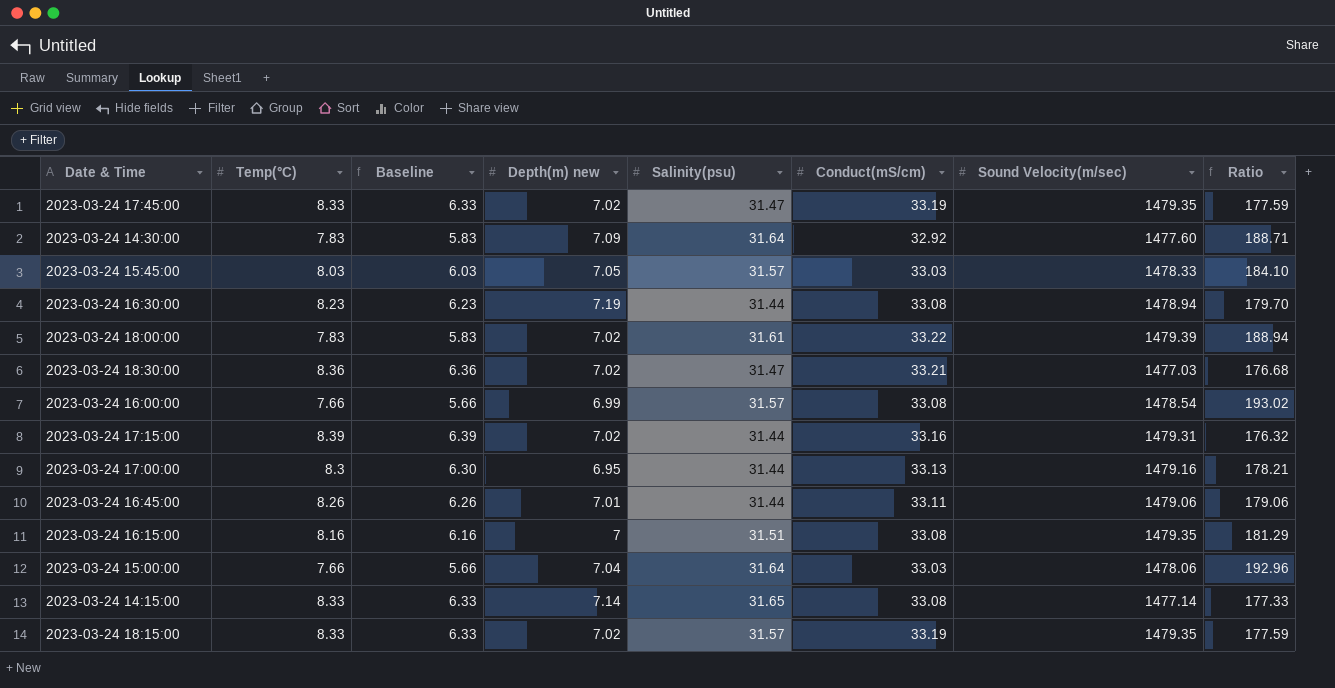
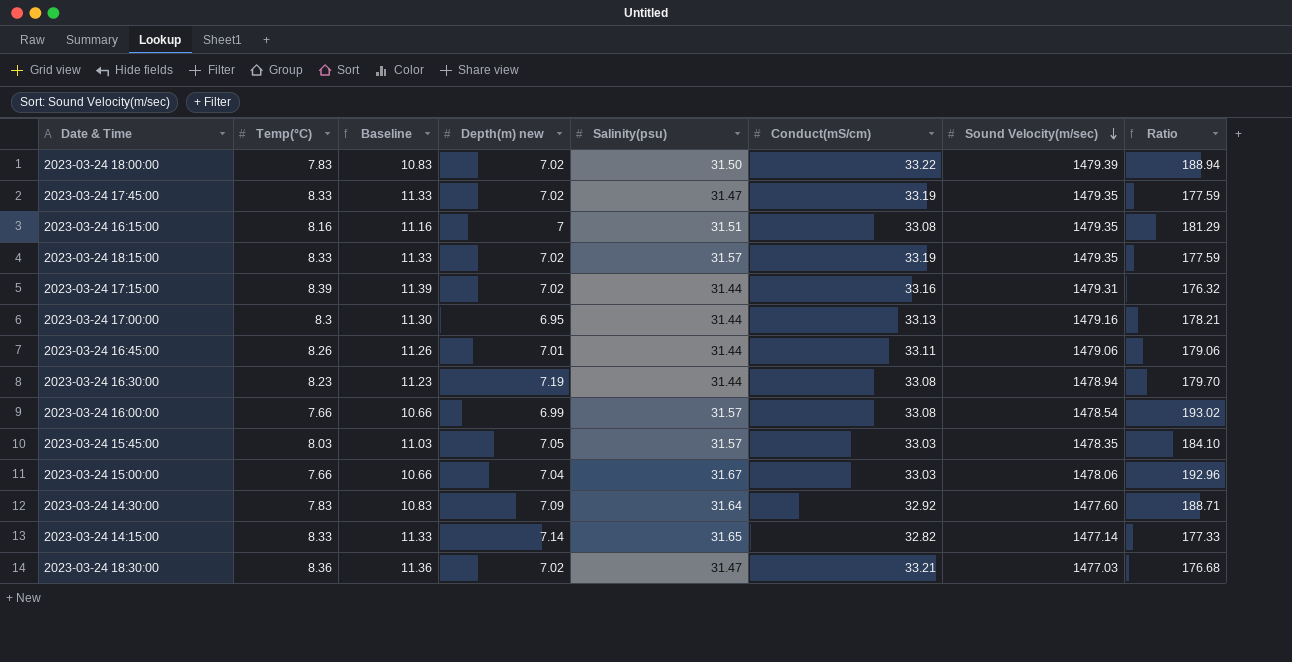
row order: none -> Sound Velocity(m/sec) descending
column Baseline | formula: [Temp(°C)] - 2 -> [Temp(°C)] + 3
2023-03-24 18:00:00 | Salinity(psu): 31.61 -> 31.50
2023-03-24 15:45:00 | Sound Velocity(m/sec): 1478.33 -> 1478.35
2023-03-24 15:00:00 | Salinity(psu): 31.64 -> 31.67
2023-03-24 14:15:00 | Conduct(mS/cm): 33.08 -> 32.82

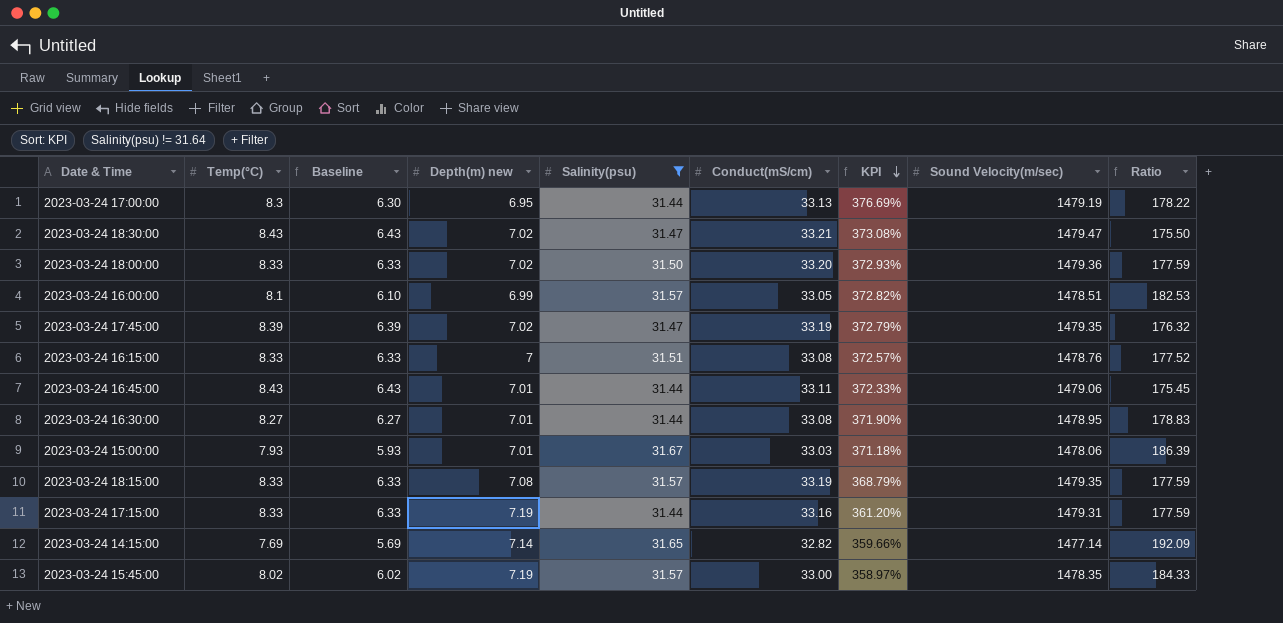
filter: none -> Salinity(psu) != 31.64
row order: Sound Velocity(m/sec) descending -> KPI descending
column Baseline | formula: [Temp(°C)] + 3 -> [Temp(°C)] - 2
column KPI | formula: none -> ([Conduct(mS/cm)] - [Depth(m) new]) / [Depth(m) new]
2023-03-24 17:00:00 | Sound Velocity(m/sec): 1479.16 -> 1479.19
2023-03-24 17:00:00 | Ratio: 178.21 -> 178.22
2023-03-24 18:30:00 | Temp(°C): 8.36 -> 8.43
2023-03-24 18:30:00 | Sound Velocity(m/sec): 1477.03 -> 1479.47
2023-03-24 18:30:00 | Ratio: 176.68 -> 175.50
2023-03-24 18:00:00 | Temp(°C): 7.83 -> 8.33
2023-03-24 18:00:00 | Conduct(mS/cm): 33.22 -> 33.20
2023-03-24 18:00:00 | Sound Velocity(m/sec): 1479.39 -> 1479.36
2023-03-24 18:00:00 | Ratio: 188.94 -> 177.59
2023-03-24 16:00:00 | Temp(°C): 7.66 -> 8.1
2023-03-24 16:00:00 | Conduct(mS/cm): 33.08 -> 33.05
2023-03-24 16:00:00 | Sound Velocity(m/sec): 1478.54 -> 1478.51
2023-03-24 16:00:00 | Ratio: 193.02 -> 182.53
2023-03-24 17:45:00 | Temp(°C): 8.33 -> 8.39
2023-03-24 17:45:00 | Ratio: 177.59 -> 176.32
2023-03-24 16:15:00 | Temp(°C): 8.16 -> 8.33
2023-03-24 16:15:00 | Sound Velocity(m/sec): 1479.35 -> 1478.76
2023-03-24 16:15:00 | Ratio: 181.29 -> 177.52
2023-03-24 16:45:00 | Temp(°C): 8.26 -> 8.43
2023-03-24 16:45:00 | Ratio: 179.06 -> 175.45
2023-03-24 16:30:00 | Temp(°C): 8.23 -> 8.27
2023-03-24 16:30:00 | Depth(m) new: 7.19 -> 7.01
2023-03-24 16:30:00 | Sound Velocity(m/sec): 1478.94 -> 1478.95
2023-03-24 16:30:00 | Ratio: 179.70 -> 178.83
2023-03-24 15:00:00 | Temp(°C): 7.66 -> 7.93
2023-03-24 15:00:00 | Depth(m) new: 7.04 -> 7.01
2023-03-24 15:00:00 | Ratio: 192.96 -> 186.39
2023-03-24 18:15:00 | Depth(m) new: 7.02 -> 7.08
2023-03-24 17:15:00 | Temp(°C): 8.39 -> 8.33
2023-03-24 17:15:00 | Depth(m) new: 7.02 -> 7.19
2023-03-24 17:15:00 | Ratio: 176.32 -> 177.59
2023-03-24 14:15:00 | Temp(°C): 8.33 -> 7.69
2023-03-24 14:15:00 | Ratio: 177.33 -> 192.09
2023-03-24 15:45:00 | Temp(°C): 8.03 -> 8.02
2023-03-24 15:45:00 | Depth(m) new: 7.05 -> 7.19
2023-03-24 15:45:00 | Conduct(mS/cm): 33.03 -> 33.00
2023-03-24 15:45:00 | Ratio: 184.10 -> 184.33

